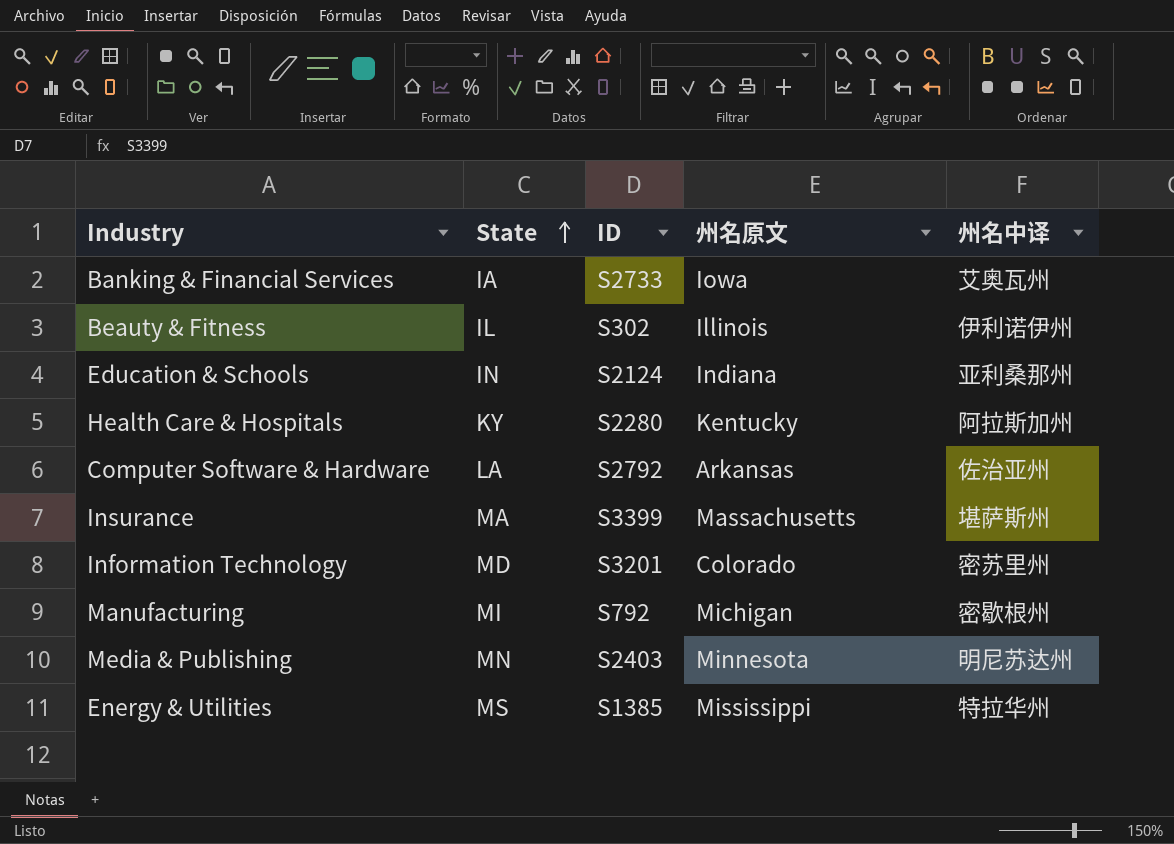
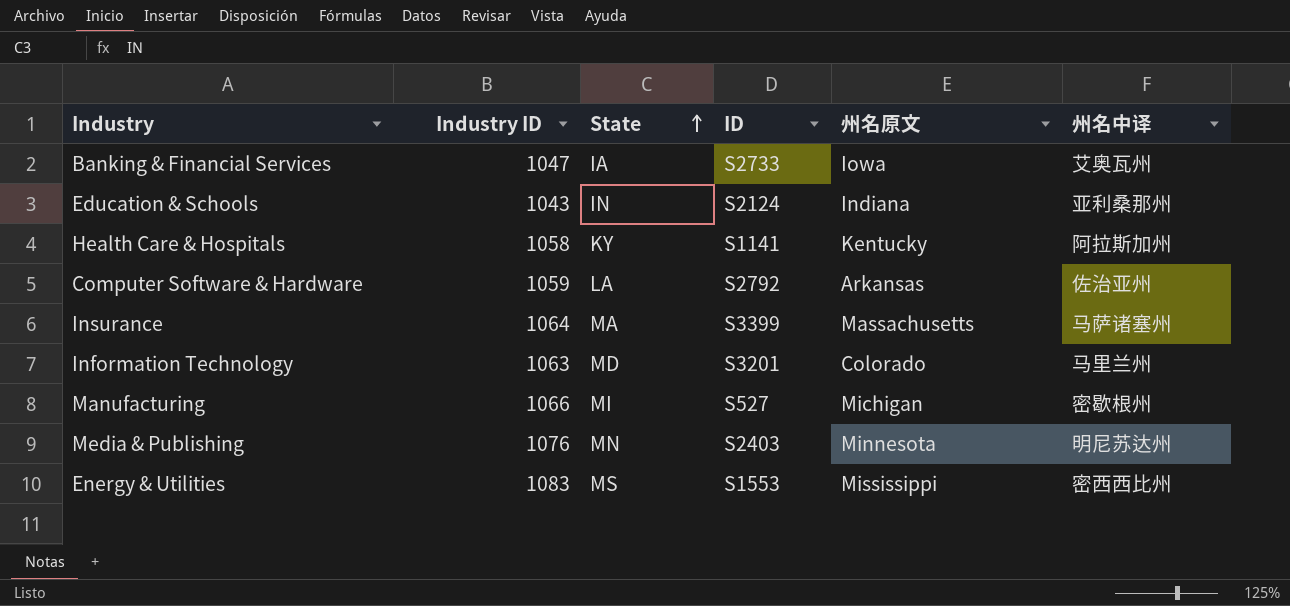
column Industry ID | position: none -> 2
row Beauty & Fitness: IL | S302 | Illinois | 伊利诺伊州 -> none
Health Care & Hospitals | ID: S2280 -> S1141
Insurance | 州名中译: 堪萨斯州 -> 马萨诸塞州
Information Technology | 州名中译: 密苏里州 -> 马里兰州
Manufacturing | ID: S792 -> S527
Energy & Utilities | ID: S1385 -> S1553
Energy & Utilities | 州名中译: 特拉华州 -> 密西西比州

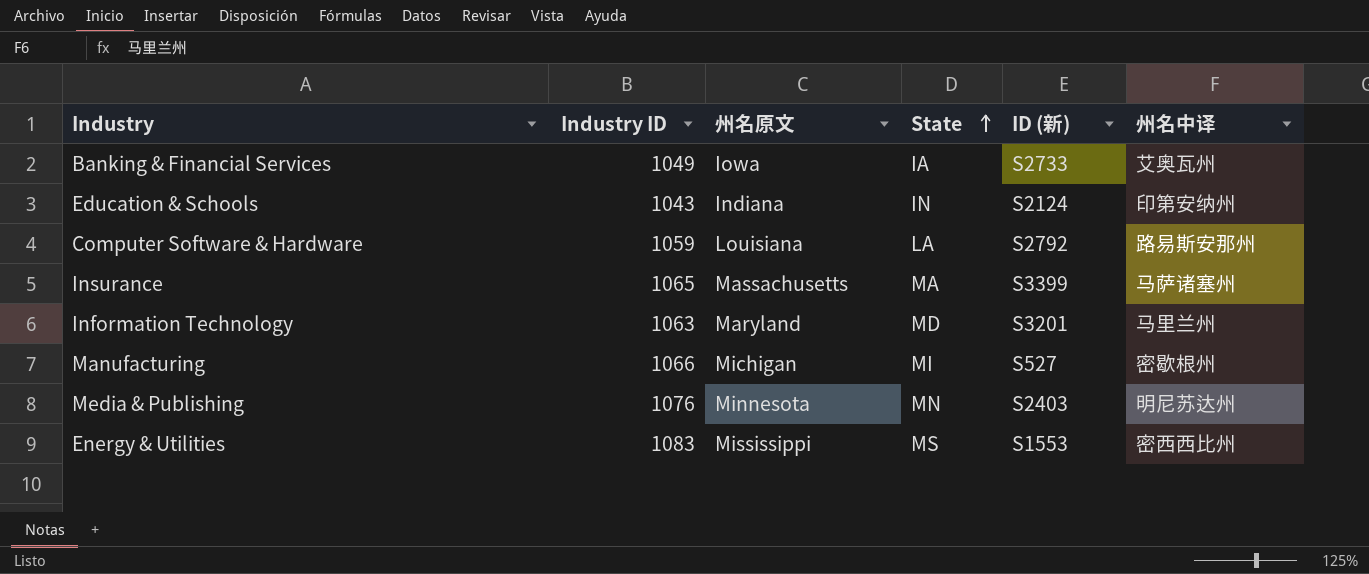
column 州名原文 | position: 5 -> 3
column name: ID -> ID (新)
row Health Care & Hospitals: 1058 | KY | S1141 | Kentucky | 阿拉斯加州 -> none
Banking & Financial Services | Industry ID: 1047 -> 1049
Education & Schools | 州名中译: 亚利桑那州 -> 印第安纳州
Computer Software & Hardware | 州名原文: Arkansas -> Louisiana
Computer Software & Hardware | 州名中译: 佐治亚州 -> 路易斯安那州
Insurance | Industry ID: 1064 -> 1065
Information Technology | 州名原文: Colorado -> Maryland

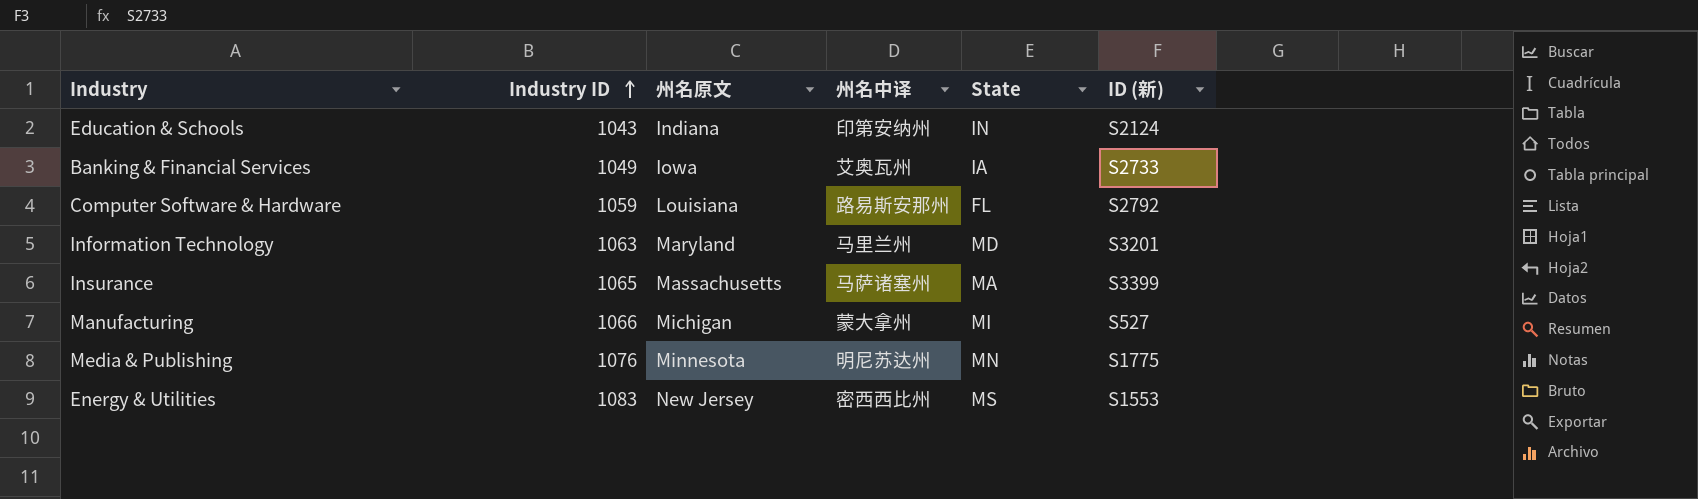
row order: State ascending -> Industry ID ascending
column 州名中译 | position: 6 -> 4
Computer Software & Hardware | State: LA -> FL
Manufacturing | 州名中译: 密歇根州 -> 蒙大拿州
Media & Publishing | ID (新): S2403 -> S1775
Energy & Utilities | 州名原文: Mississippi -> New Jersey

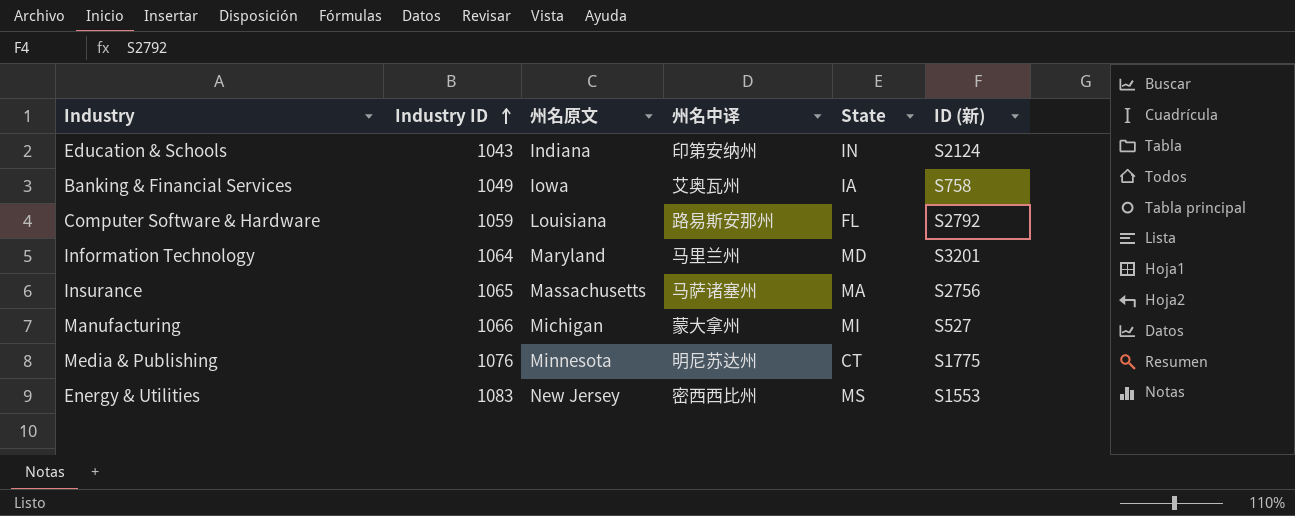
Banking & Financial Services | ID (新): S2733 -> S758
Information Technology | Industry ID: 1063 -> 1064
Insurance | ID (新): S3399 -> S2756
Media & Publishing | State: MN -> CT

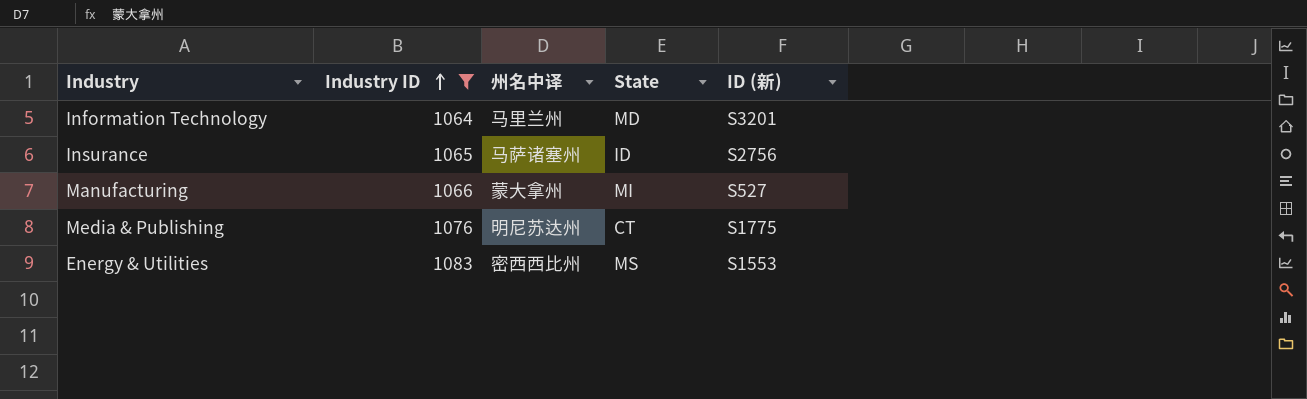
filter: none -> Industry ID >= 1064
column 州名原文 | position: 3 -> none
Insurance | State: MA -> ID

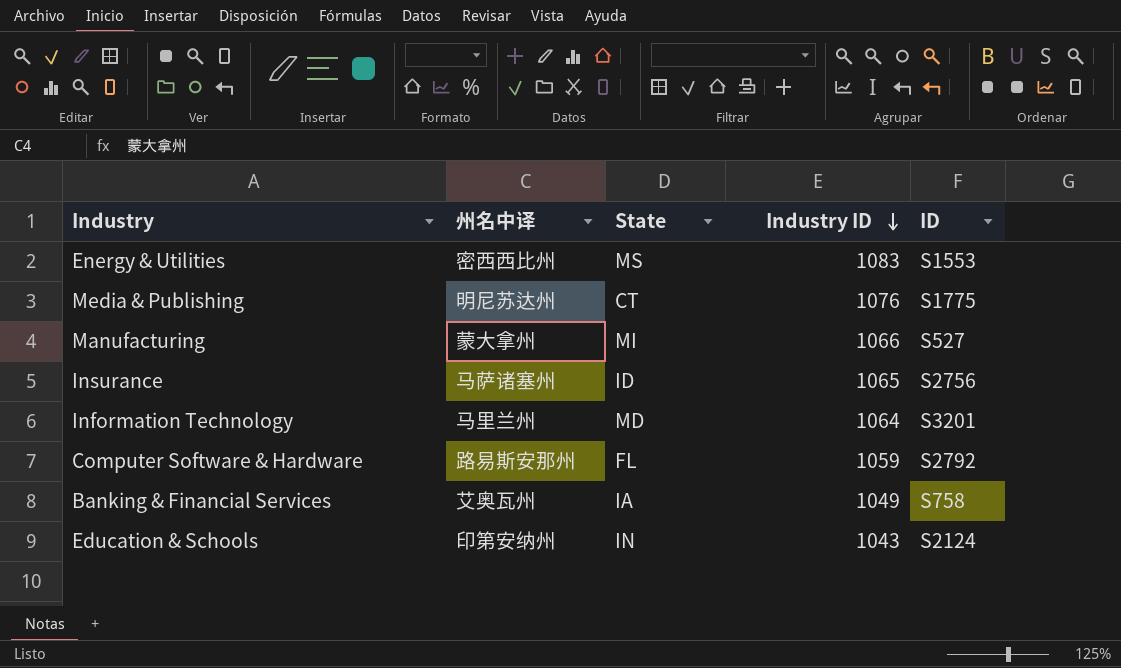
filter: Industry ID >= 1064 -> none
row order: Industry ID ascending -> Industry ID descending
column Industry ID | position: 2 -> 4
column name: ID (新) -> ID

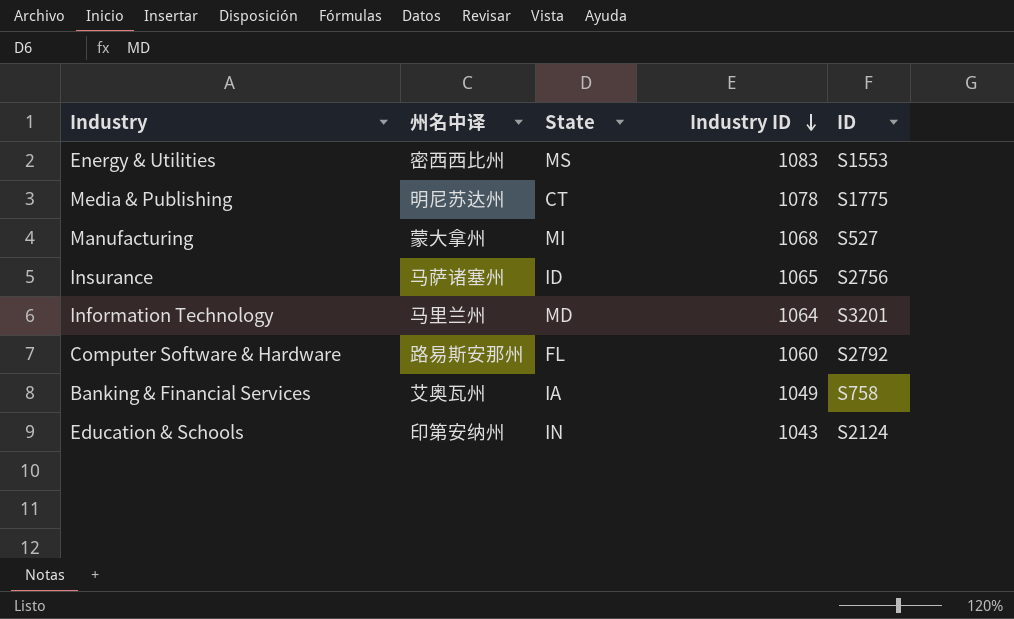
Media & Publishing | Industry ID: 1076 -> 1078
Manufacturing | Industry ID: 1066 -> 1068
Computer Software & Hardware | Industry ID: 1059 -> 1060

